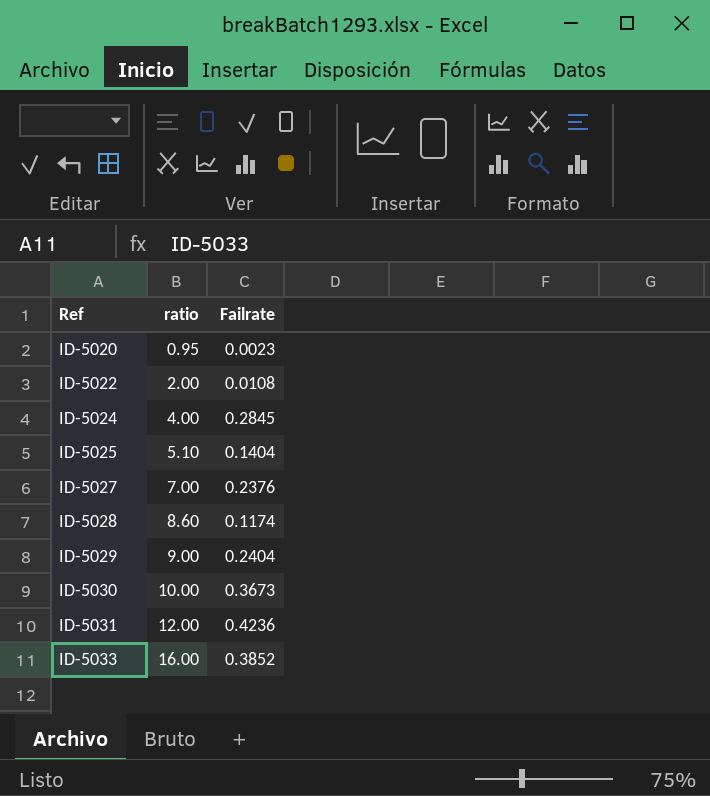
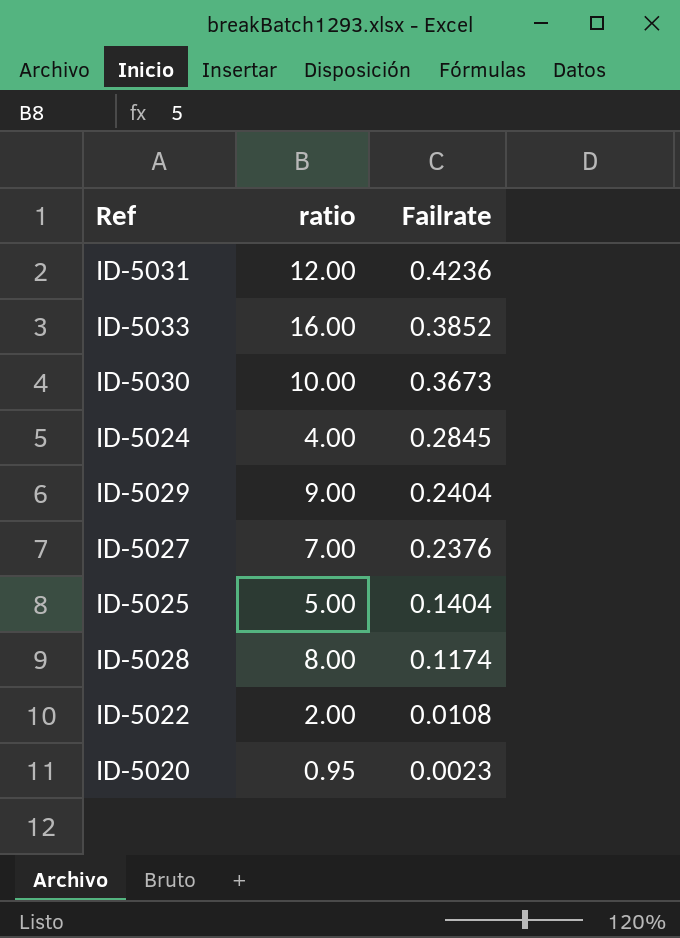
row order: Ref ascending -> Failrate descending
ID-5025 | ratio: 5.10 -> 5.00
ID-5028 | ratio: 8.60 -> 8.00

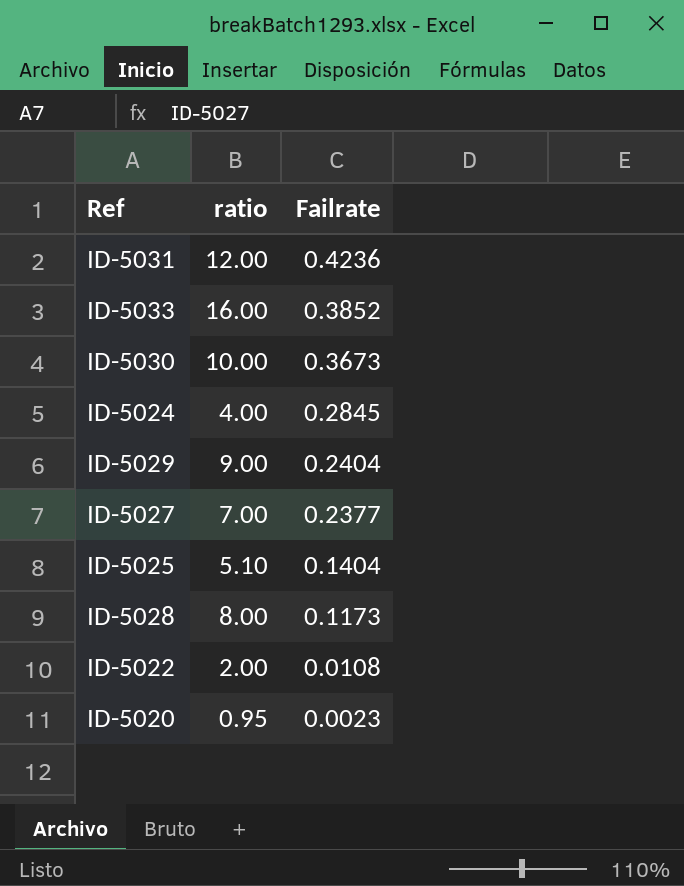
ID-5027 | Failrate: 0.2376 -> 0.2377
ID-5025 | ratio: 5.00 -> 5.10
ID-5028 | Failrate: 0.1174 -> 0.1173

